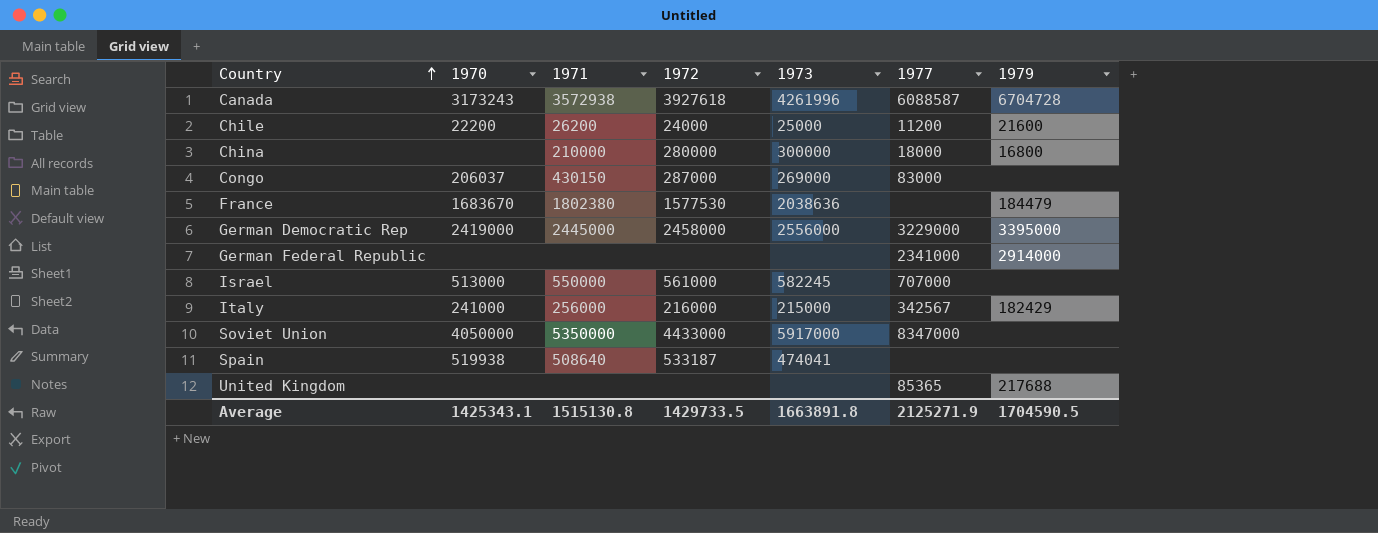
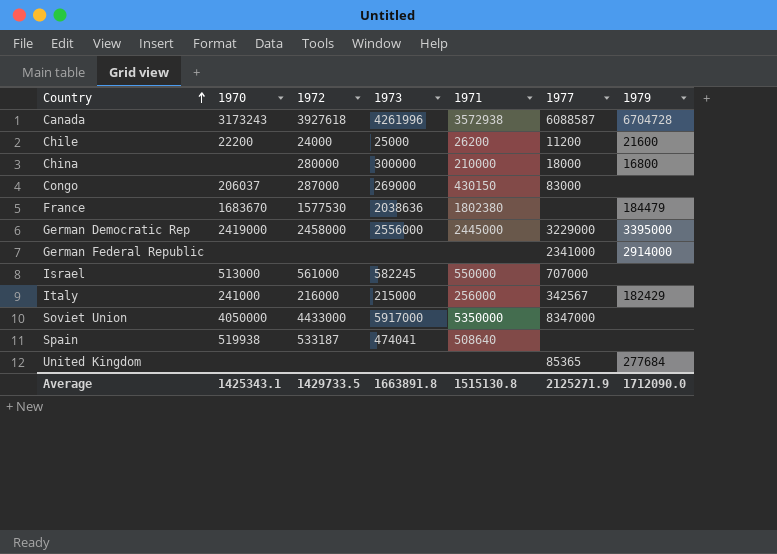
column 1971 | position: 3 -> 5
United Kingdom | 1979: 217688 -> 277684
Average | 1979: 1704590.5 -> 1712090.0

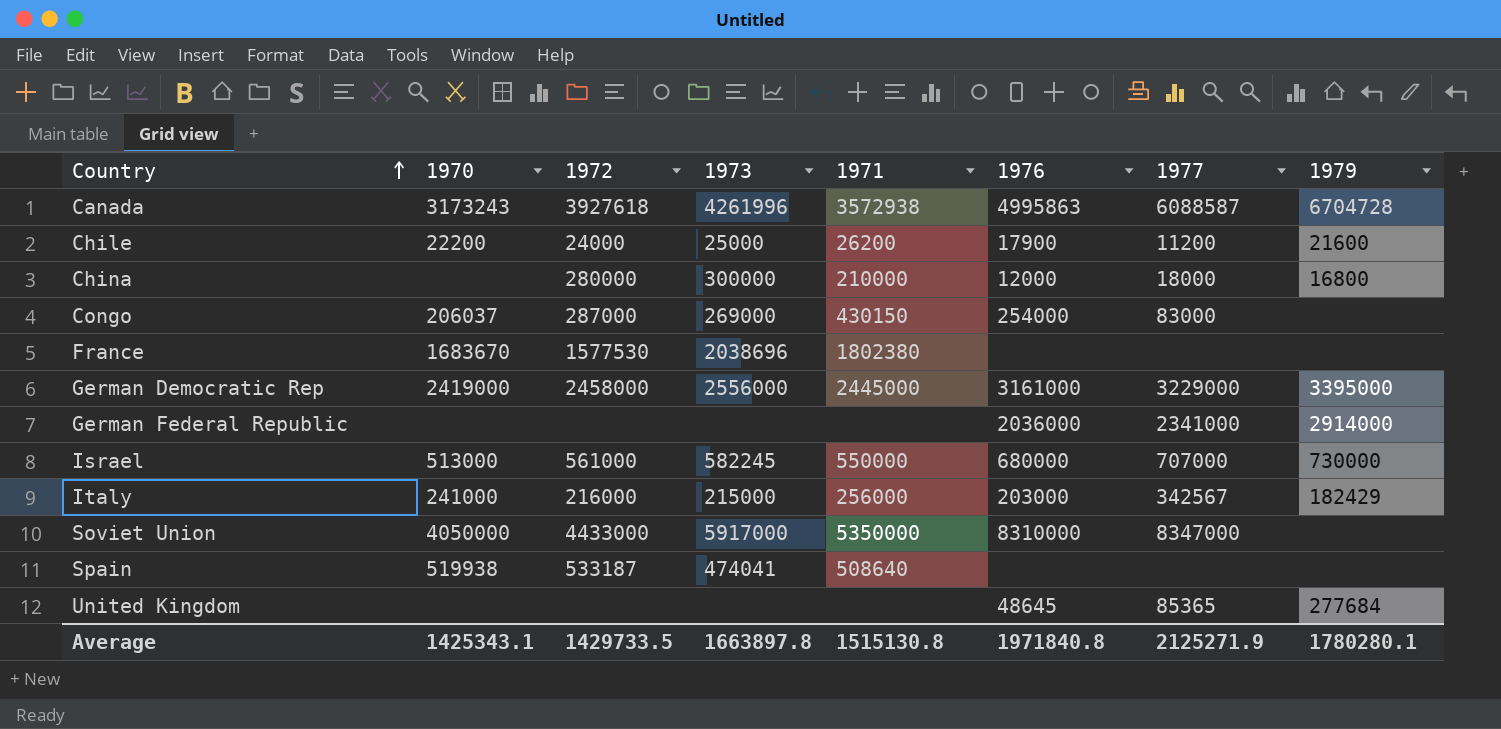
column 1976 | position: none -> 6
France | 1973: 2038636 -> 2038696
France | 1979: 184479 -> none
Israel | 1979: none -> 730000
Average | 1973: 1663891.8 -> 1663897.8
Average | 1979: 1712090.0 -> 1780280.1

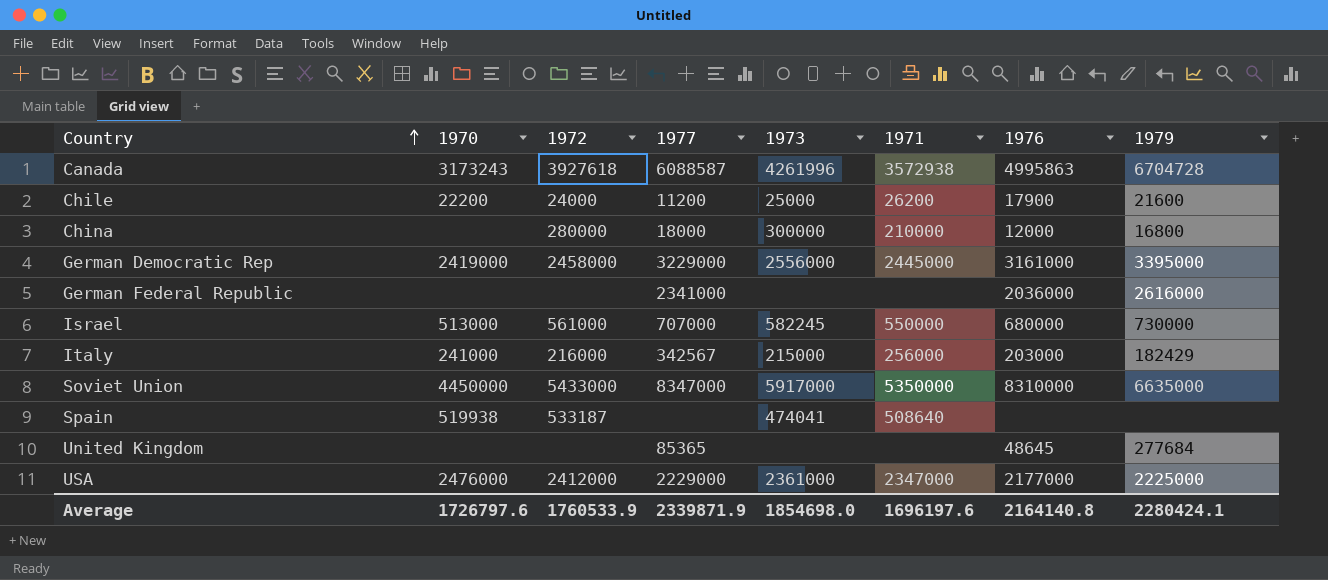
column 1977 | position: 7 -> 4
row Congo: 206037 | 287000 | 269000 | 430150 | 254000 | 83000 | none -> none
row France: 1683670 | 1577530 | 2038696 | 1802380 | none | none | none -> none
German Federal Republic | 1979: 2914000 -> 2616000
Soviet Union | 1970: 4050000 -> 4450000
Soviet Union | 1972: 4433000 -> 5433000
Soviet Union | 1979: none -> 6635000
row USA: none -> 2476000 | 2412000 | 2229000 | 2361000 | 2347000 | 2177000 | 2225000
Average | 1970: 1425343.1 -> 1726797.6
Average | 1972: 1429733.5 -> 1760533.9
Average | 1977: 2125271.9 -> 2339871.9
Average | 1973: 1663897.8 -> 1854698.0
Average | 1971: 1515130.8 -> 1696197.6
Average | 1976: 1971840.8 -> 2164140.8
Average | 1979: 1780280.1 -> 2280424.1

